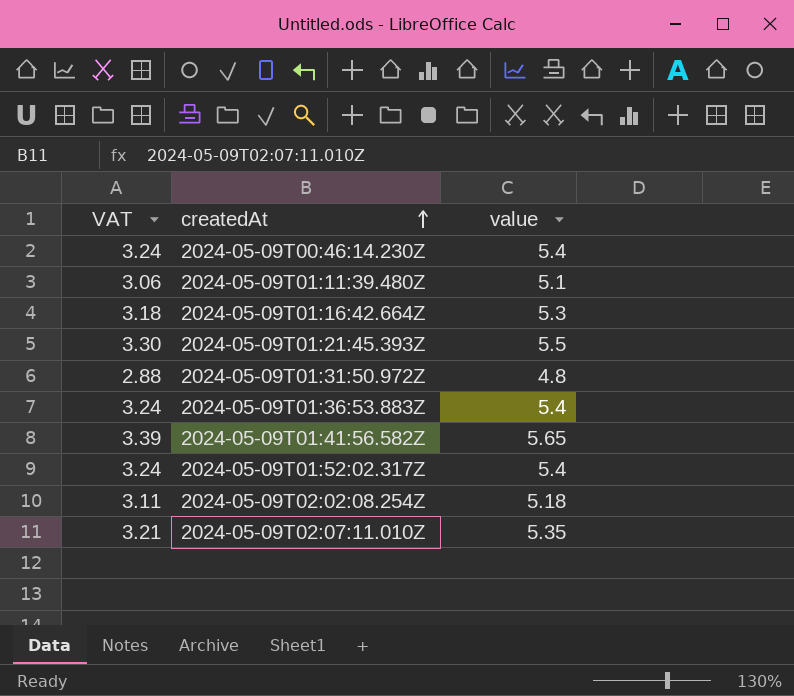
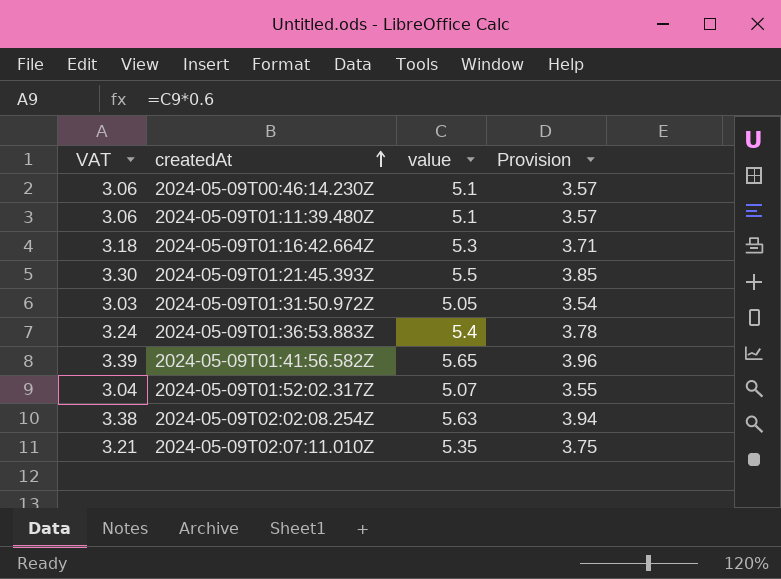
column Provision | formula: none -> [value] * 0.7
2024-05-09T00:46:14.230Z | VAT: 3.24 -> 3.06
2024-05-09T00:46:14.230Z | value: 5.4 -> 5.1
2024-05-09T01:31:50.972Z | VAT: 2.88 -> 3.03
2024-05-09T01:31:50.972Z | value: 4.8 -> 5.05
2024-05-09T01:52:02.317Z | VAT: 3.24 -> 3.04
2024-05-09T01:52:02.317Z | value: 5.4 -> 5.07
2024-05-09T02:02:08.254Z | VAT: 3.11 -> 3.38
2024-05-09T02:02:08.254Z | value: 5.18 -> 5.63

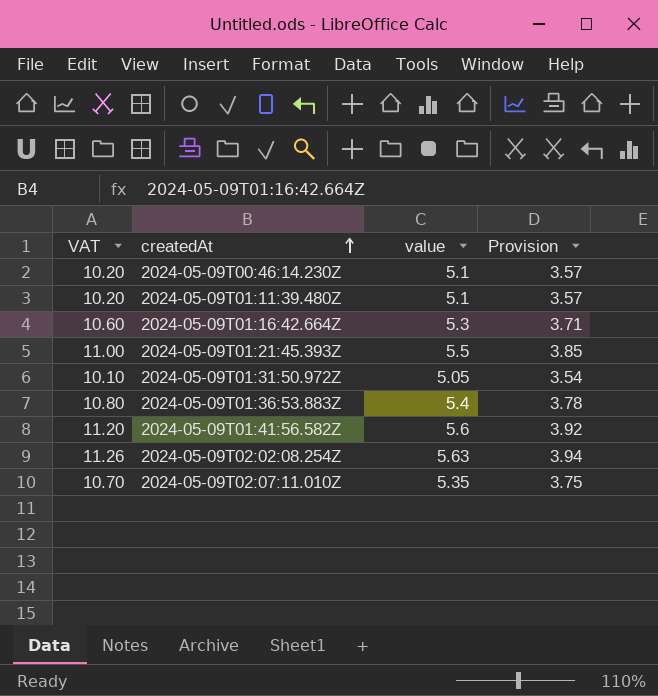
column VAT | formula: [value] * 0.6 -> [value] * 2
row 2024-05-09T01:52:02.317Z: 3.04 | 5.07 | 3.55 -> none
2024-05-09T01:41:56.582Z | value: 5.65 -> 5.6
2024-05-09T01:41:56.582Z | Provision: 3.96 -> 3.92

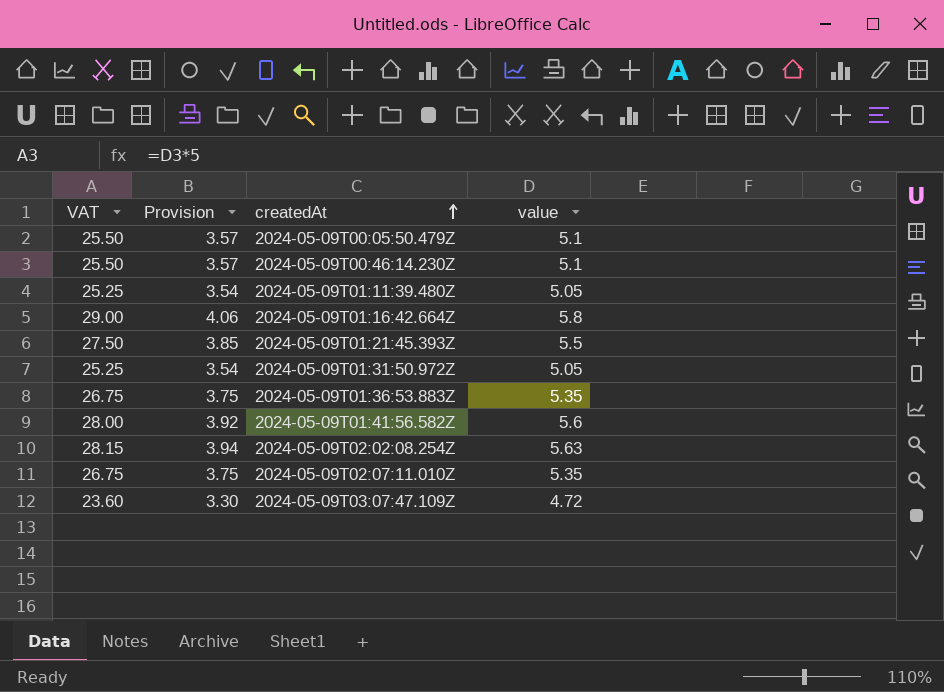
column VAT | formula: [value] * 2 -> [value] * 5
column Provision | position: 4 -> 2
row 2024-05-09T00:05:50.479Z: none -> 25.50 | 3.57 | 5.1
2024-05-09T01:11:39.480Z | Provision: 3.57 -> 3.54
2024-05-09T01:11:39.480Z | value: 5.1 -> 5.05
2024-05-09T01:16:42.664Z | Provision: 3.71 -> 4.06
2024-05-09T01:16:42.664Z | value: 5.3 -> 5.8
2024-05-09T01:36:53.883Z | Provision: 3.78 -> 3.75
2024-05-09T01:36:53.883Z | value: 5.4 -> 5.35
row 2024-05-09T03:07:47.109Z: none -> 23.60 | 3.30 | 4.72

